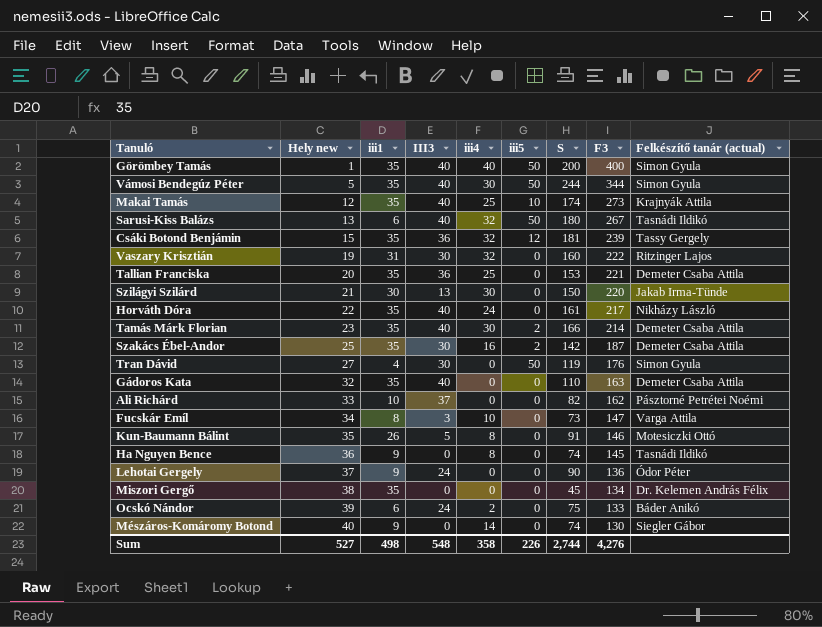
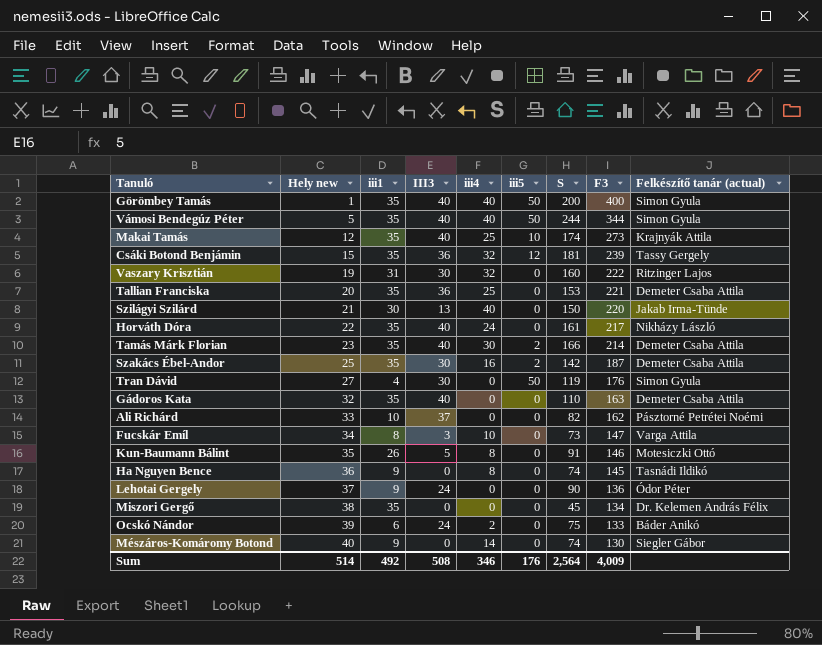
row Sarusi-Kiss Balázs: 13 | 6 | 40 | 32 | 50 | 180 | 267 | Tasnádi Ildikó -> none
Vámosi Bendegúz Péter | iii4: 30 -> 40
Szilágyi Szilárd | iii4: 30 -> 40
Sum | Hely new: 527 -> 514
Sum | iii1: 498 -> 492
Sum | III3: 548 -> 508
Sum | iii4: 358 -> 346
Sum | iii5: 226 -> 176
Sum | S: 2,744 -> 2,564
Sum | F3: 4,276 -> 4,009

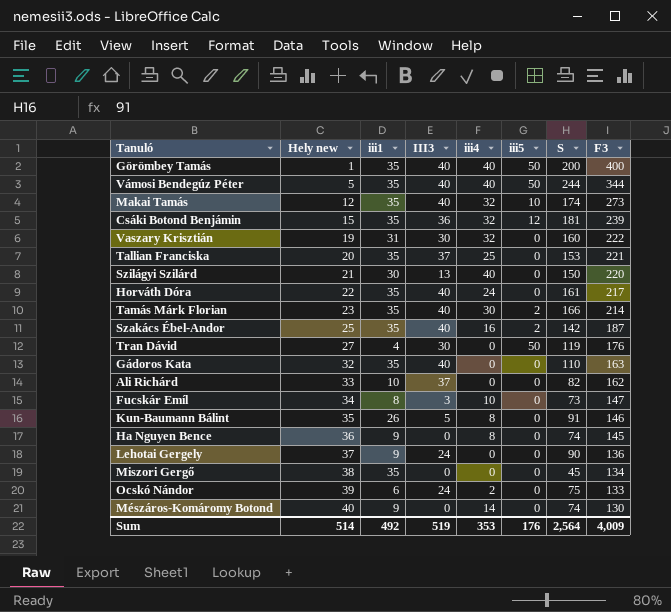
column Felkészítő tanár (actual) | position: 9 -> none
Makai Tamás | iii4: 25 -> 32
Tallian Franciska | III3: 36 -> 37
Szakács Ébel-Andor | III3: 30 -> 40
Sum | III3: 508 -> 519
Sum | iii4: 346 -> 353

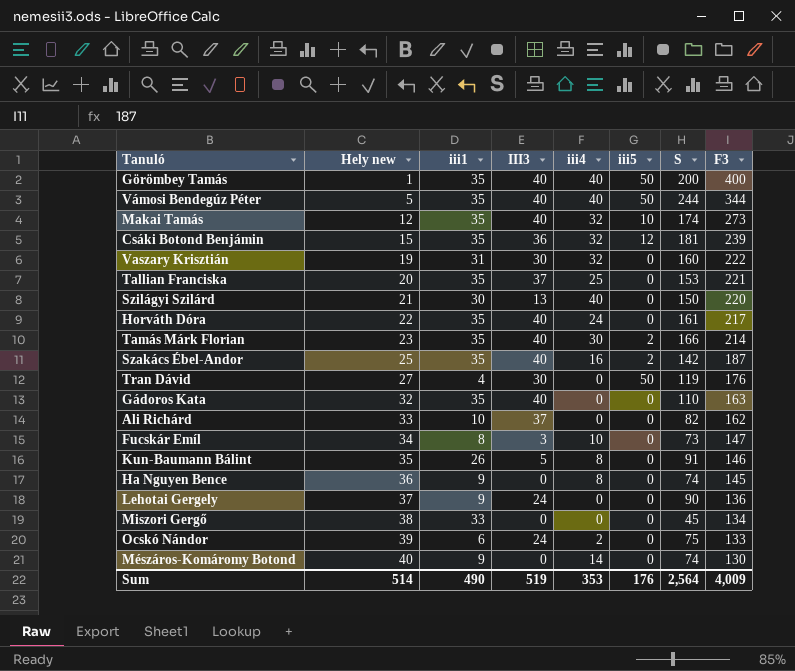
Miszori Gergő | iii1: 35 -> 33
Sum | iii1: 492 -> 490

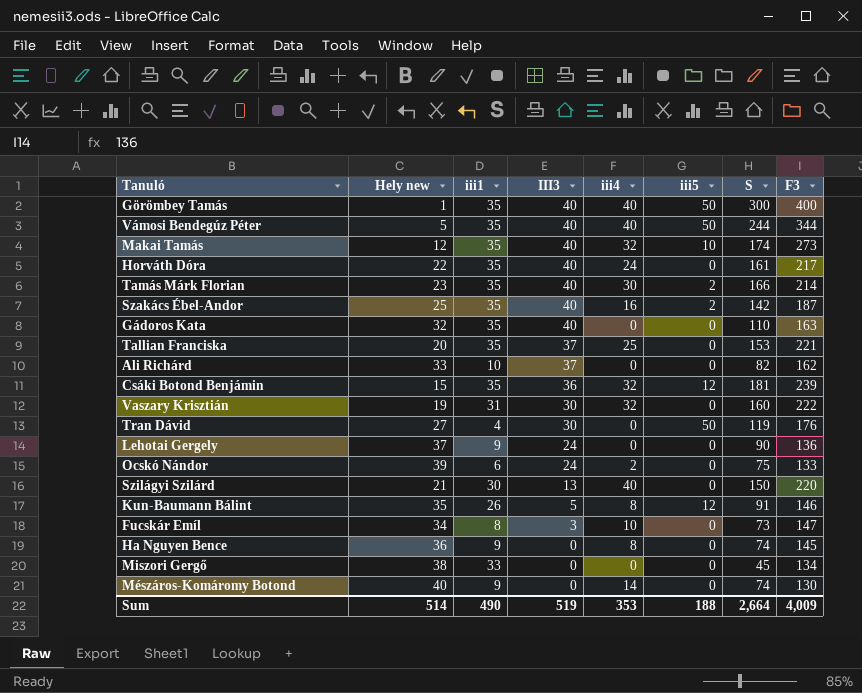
row order: Hely new ascending -> III3 descending
Görömbey Tamás | S: 200 -> 300
Kun-Baumann Bálint | iii5: 0 -> 12
Sum | iii5: 176 -> 188
Sum | S: 2,564 -> 2,664

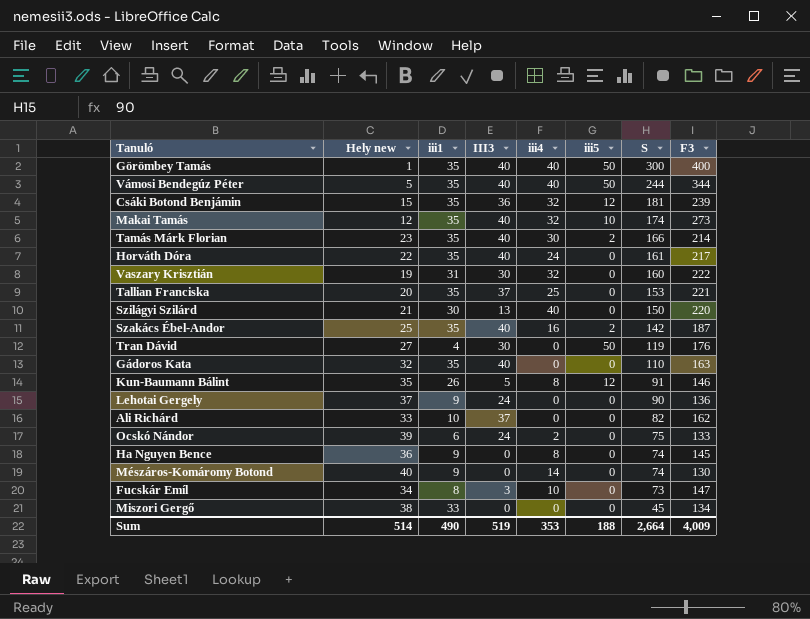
row order: III3 descending -> S descending

